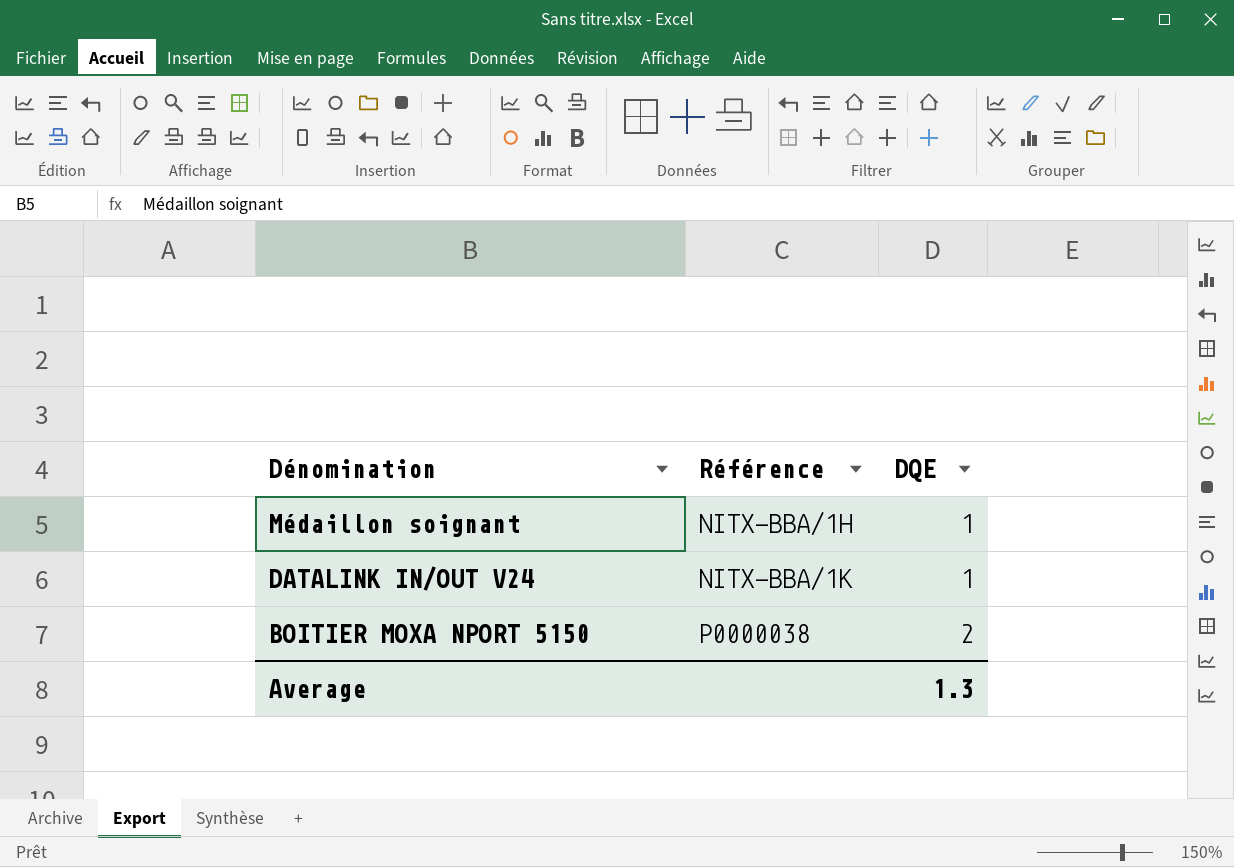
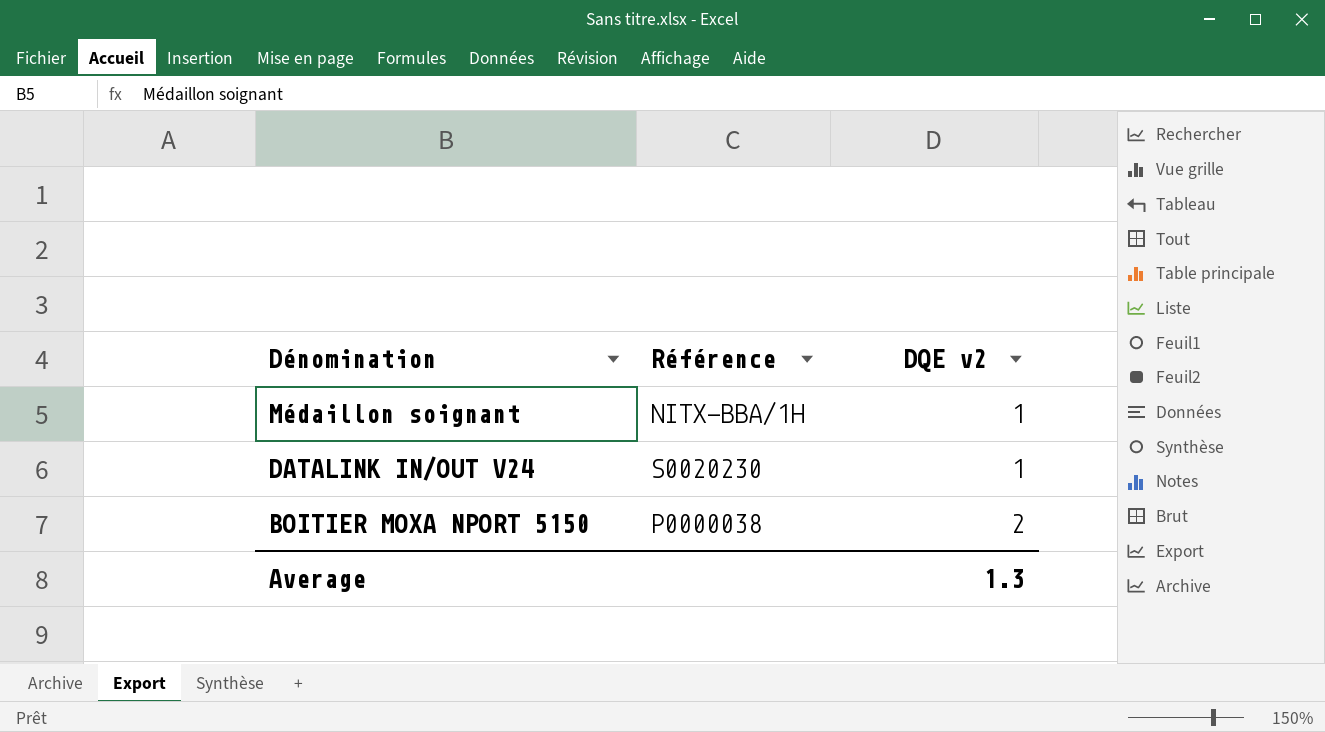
column name: DQE -> DQE v2
DATALINK IN/OUT V24 | Référence: NITX-BBA/1K -> S0020230

